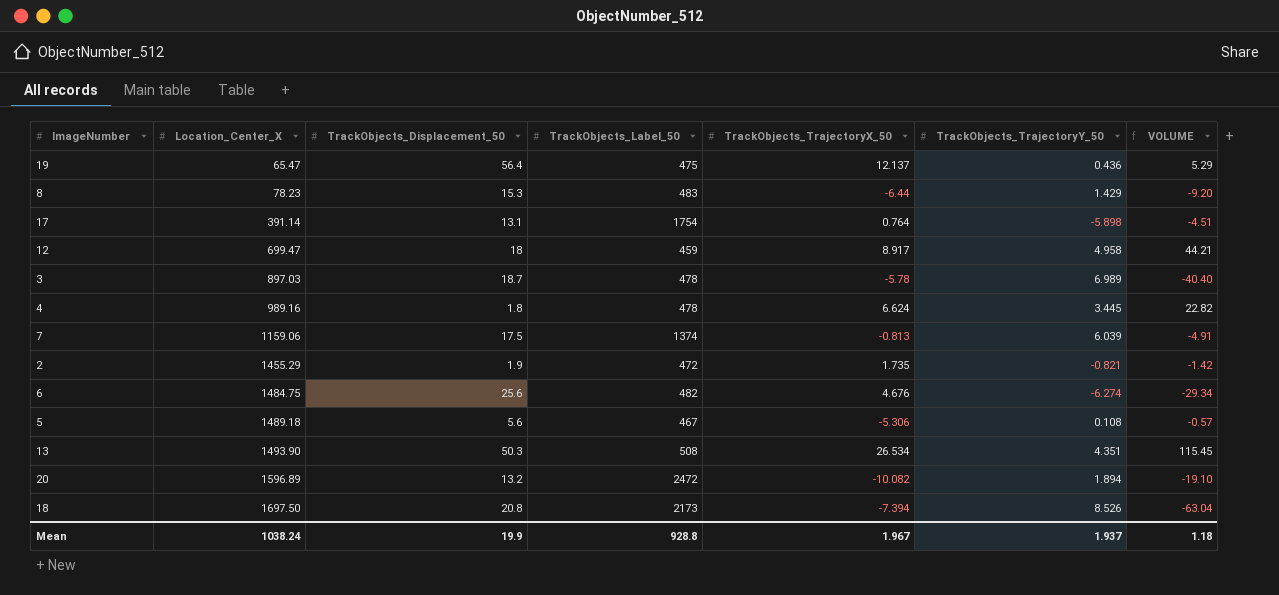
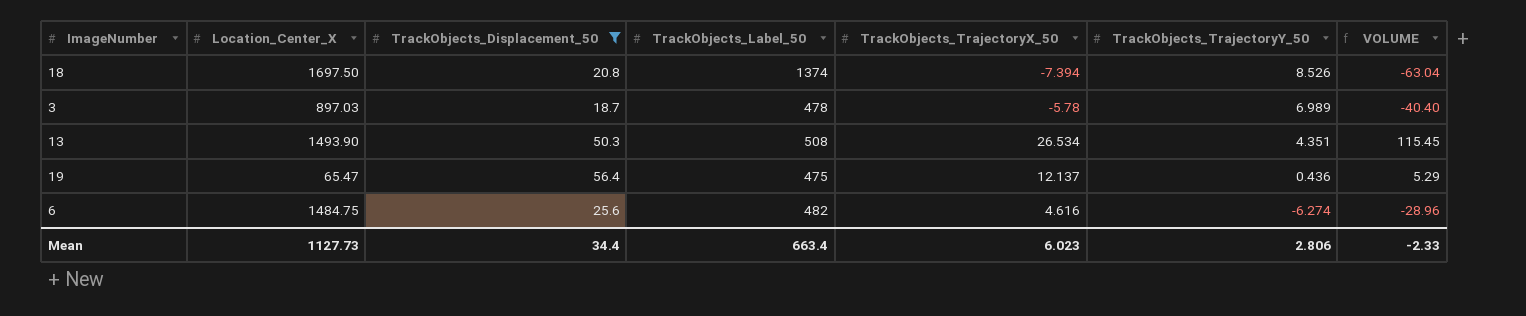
filter: none -> TrackObjects_Displacement_50 >= 18.7
row order: Location_Center_X ascending -> TrackObjects_TrajectoryY_50 descending
18 | TrackObjects_Label_50: 2173 -> 1374
6 | TrackObjects_TrajectoryX_50: 4.676 -> 4.616
6 | VOLUME: -29.34 -> -28.96
Mean | Location_Center_X: 1038.24 -> 1127.73
Mean | TrackObjects_Displacement_50: 19.9 -> 34.4
Mean | TrackObjects_Label_50: 928.8 -> 663.4
Mean | TrackObjects_TrajectoryX_50: 1.967 -> 6.023
Mean | TrackObjects_TrajectoryY_50: 1.937 -> 2.806
Mean | VOLUME: 1.18 -> -2.33

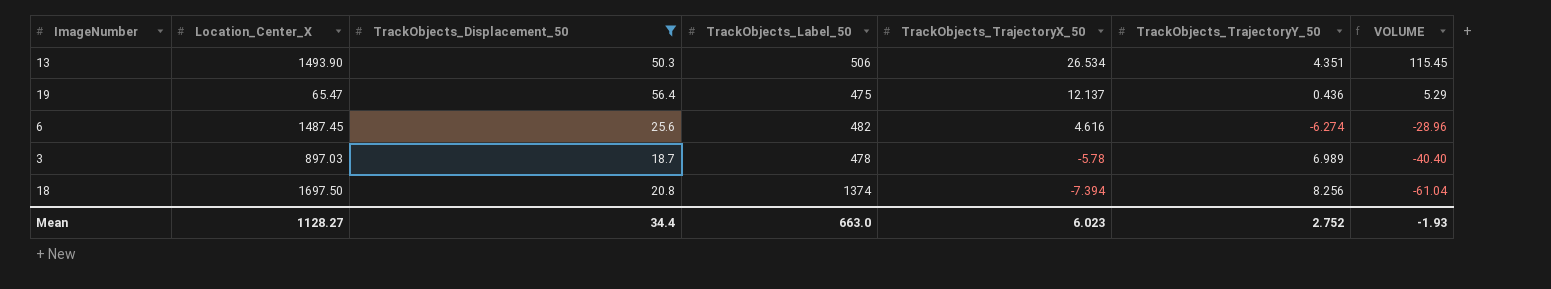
row order: TrackObjects_TrajectoryY_50 descending -> TrackObjects_TrajectoryX_50 descending
13 | TrackObjects_Label_50: 508 -> 506
6 | Location_Center_X: 1484.75 -> 1487.45
18 | TrackObjects_TrajectoryY_50: 8.526 -> 8.256
18 | VOLUME: -63.04 -> -61.04
Mean | Location_Center_X: 1127.73 -> 1128.27
Mean | TrackObjects_Label_50: 663.4 -> 663.0
Mean | TrackObjects_TrajectoryY_50: 2.806 -> 2.752
Mean | VOLUME: -2.33 -> -1.93

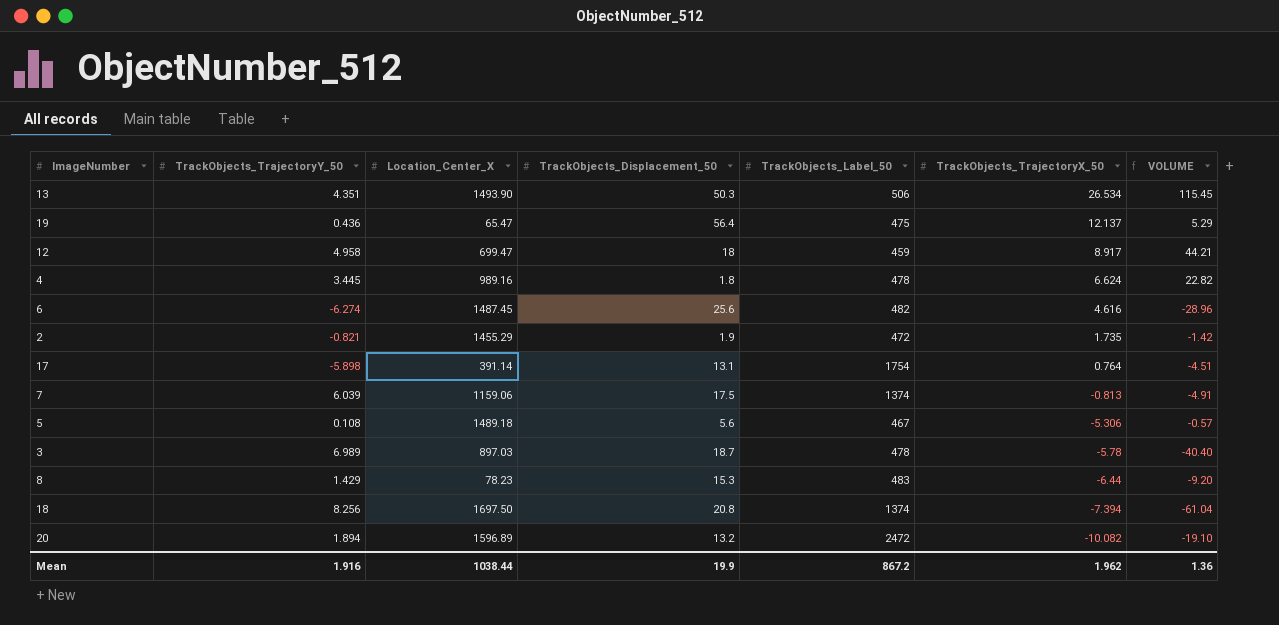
filter: TrackObjects_Displacement_50 >= 18.7 -> none
column TrackObjects_TrajectoryY_50 | position: 6 -> 2
Mean | TrackObjects_TrajectoryY_50: 2.752 -> 1.916
Mean | Location_Center_X: 1128.27 -> 1038.44
Mean | TrackObjects_Displacement_50: 34.4 -> 19.9
Mean | TrackObjects_Label_50: 663.0 -> 867.2
Mean | TrackObjects_TrajectoryX_50: 6.023 -> 1.962
Mean | VOLUME: -1.93 -> 1.36

